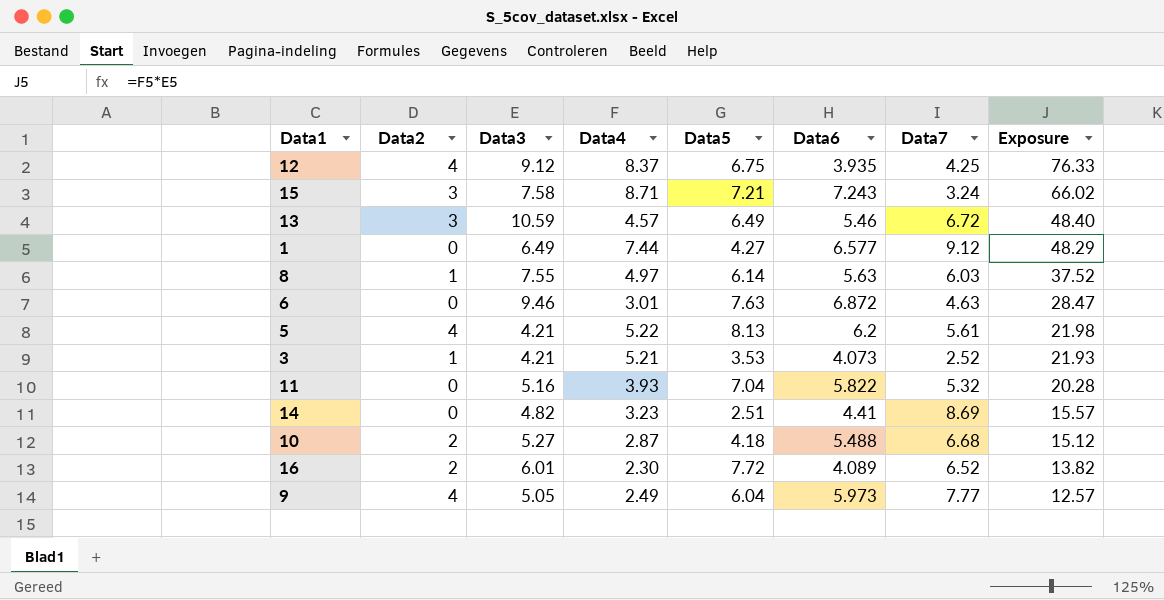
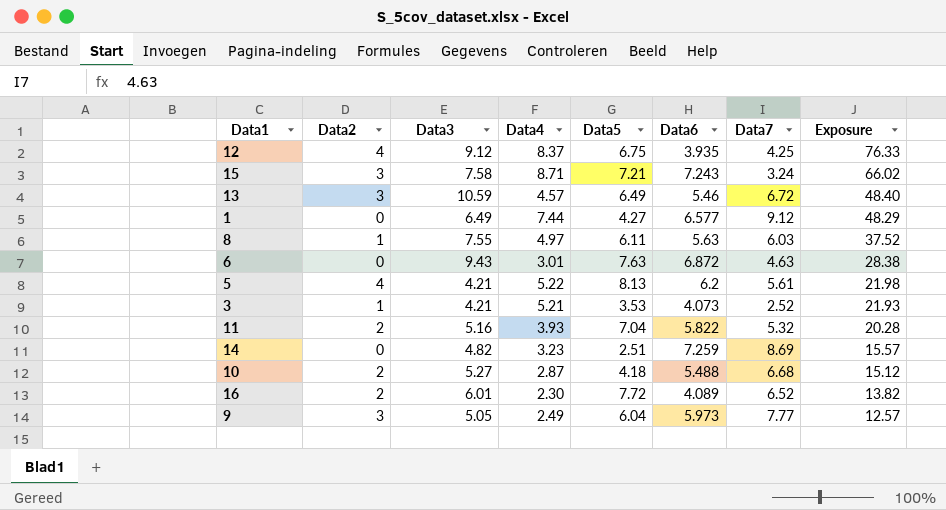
8 | Data5: 6.14 -> 6.11
6 | Data3: 9.46 -> 9.43
6 | Exposure: 28.47 -> 28.38
11 | Data2: 0 -> 2
14 | Data6: 4.41 -> 7.259
9 | Data2: 4 -> 3

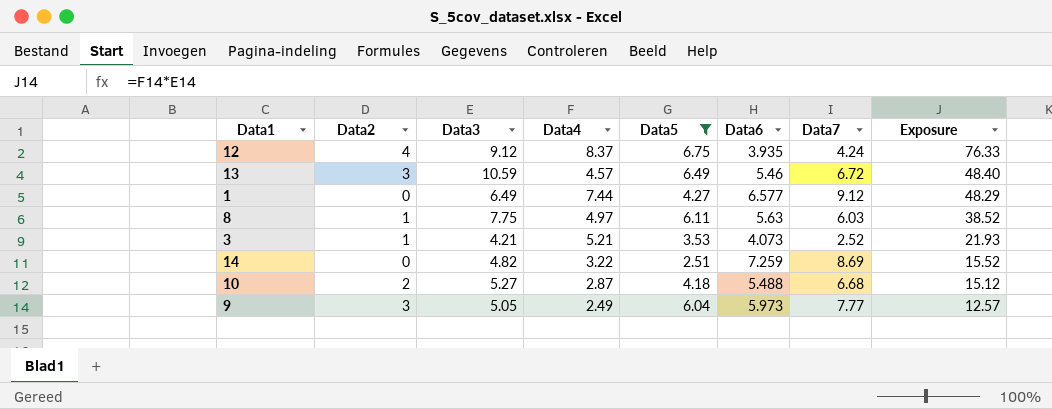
filter: none -> Data5 <= 6.75
12 | Data7: 4.25 -> 4.24
8 | Data3: 7.55 -> 7.75
8 | Exposure: 37.52 -> 38.52
14 | Data4: 3.23 -> 3.22
14 | Exposure: 15.57 -> 15.52

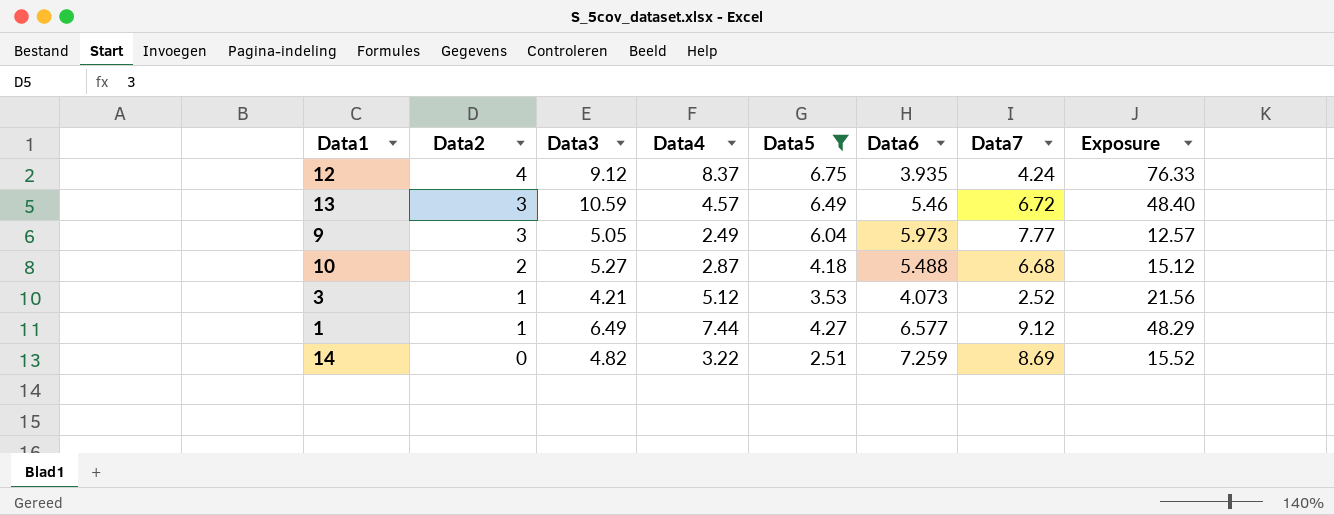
row order: Exposure descending -> Data2 descending
row 8: 1 | 7.75 | 4.97 | 6.11 | 5.63 | 6.03 | 38.52 -> none
3 | Data4: 5.21 -> 5.12
3 | Exposure: 21.93 -> 21.56
1 | Data2: 0 -> 1

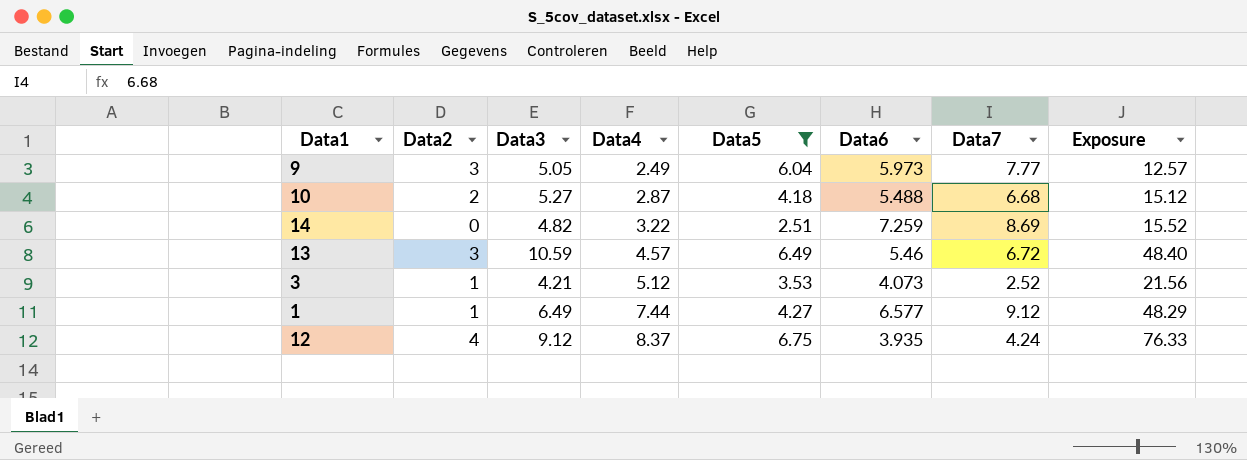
row order: Data2 descending -> Data4 ascending

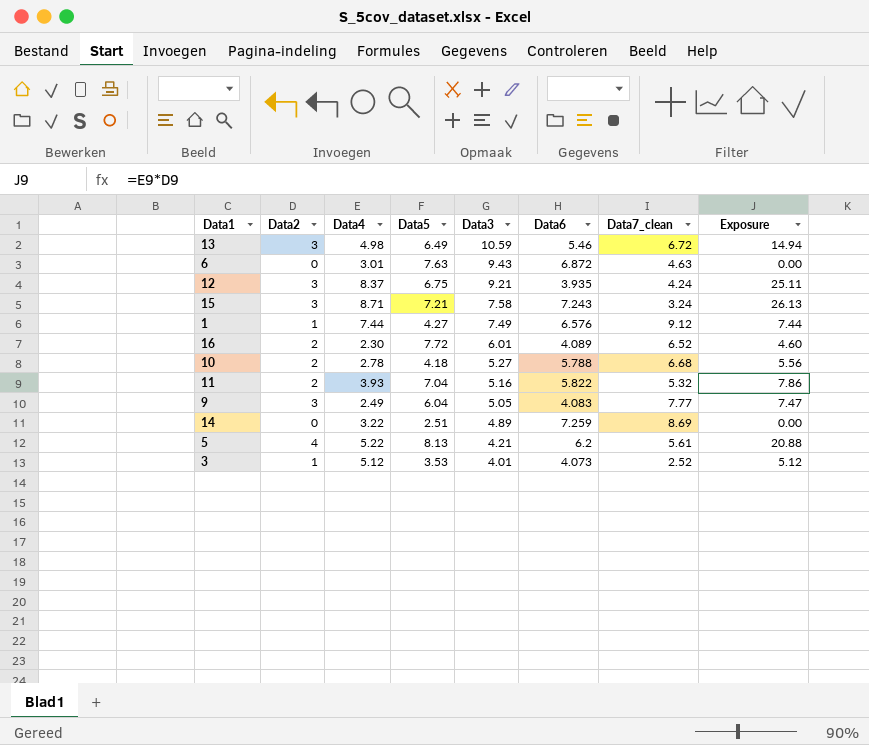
filter: Data5 <= 6.75 -> none
row order: Data4 ascending -> Data3 descending
column Data3 | position: 3 -> 5
column name: Data7 -> Data7_clean
column Exposure | formula: [Data3] * [Data4] -> [Data2] * [Data4]
13 | Data4: 4.57 -> 4.98
12 | Data2: 4 -> 3
12 | Data3: 9.12 -> 9.21
1 | Data3: 6.49 -> 7.49
1 | Data6: 6.577 -> 6.576
10 | Data4: 2.87 -> 2.78
10 | Data6: 5.488 -> 5.788
9 | Data6: 5.973 -> 4.083
14 | Data3: 4.82 -> 4.89
3 | Data3: 4.21 -> 4.01

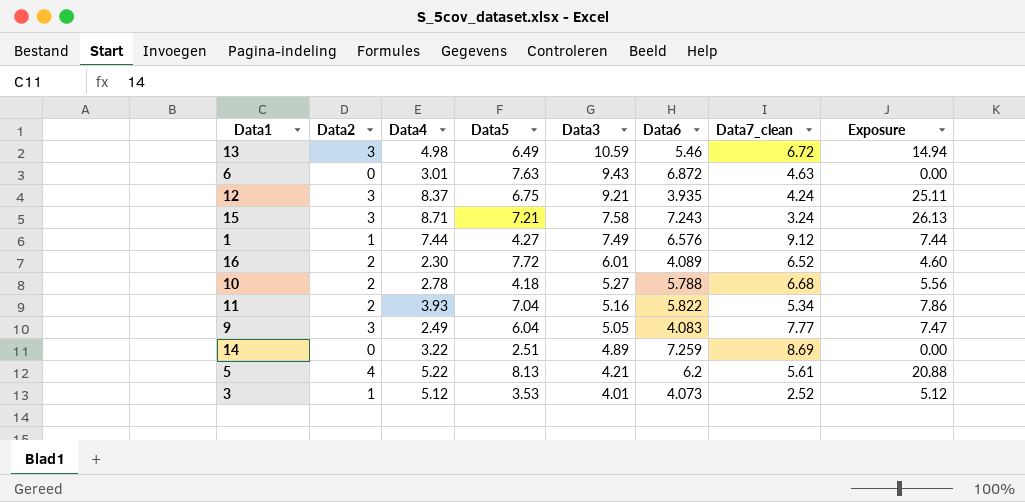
11 | Data7_clean: 5.32 -> 5.34

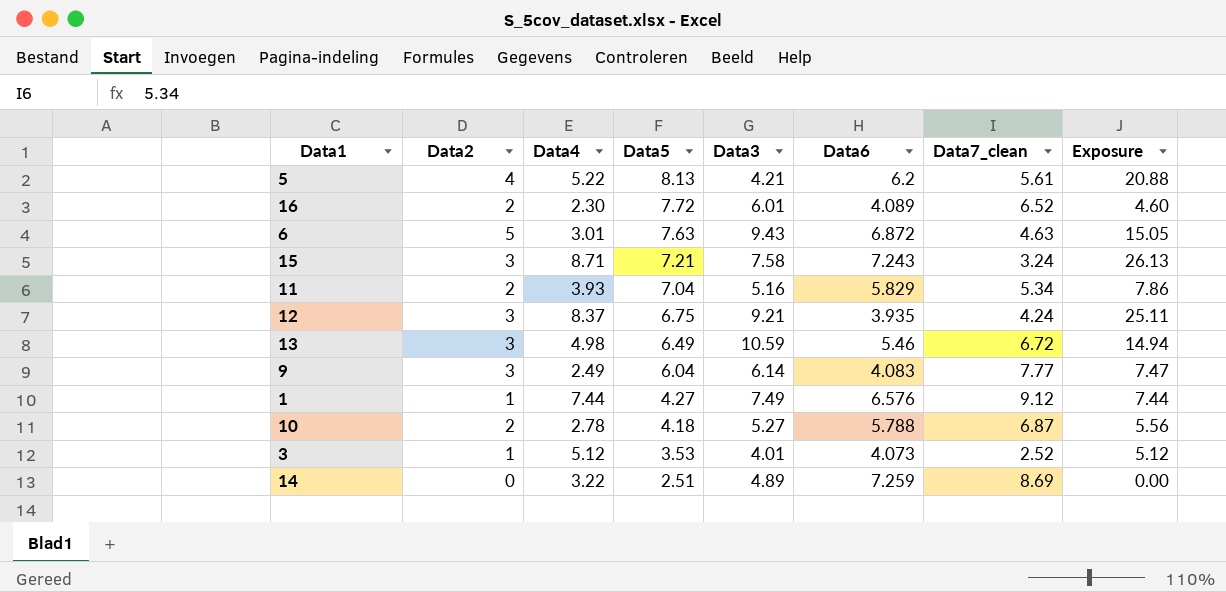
row order: Data3 descending -> Data5 descending
6 | Data2: 0 -> 5
6 | Exposure: 0.00 -> 15.05
11 | Data6: 5.822 -> 5.829
9 | Data3: 5.05 -> 6.14
10 | Data7_clean: 6.68 -> 6.87

